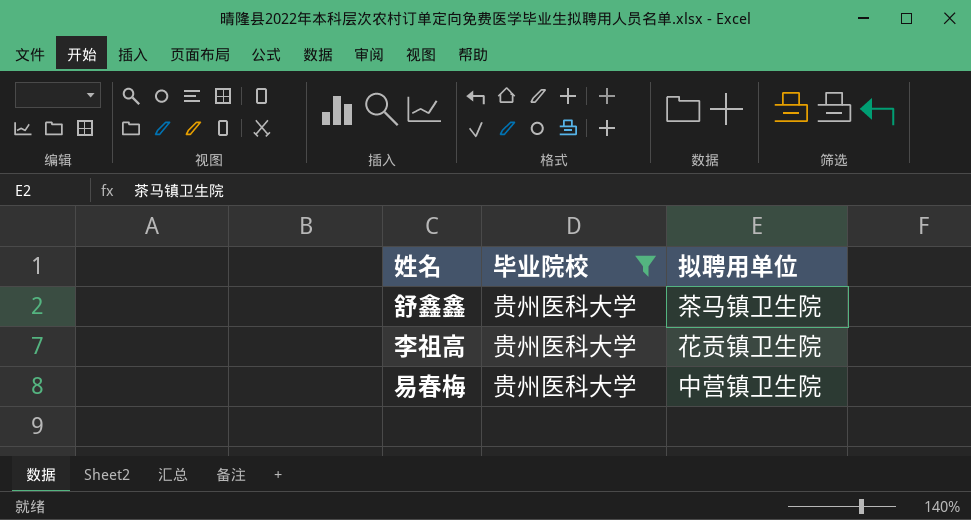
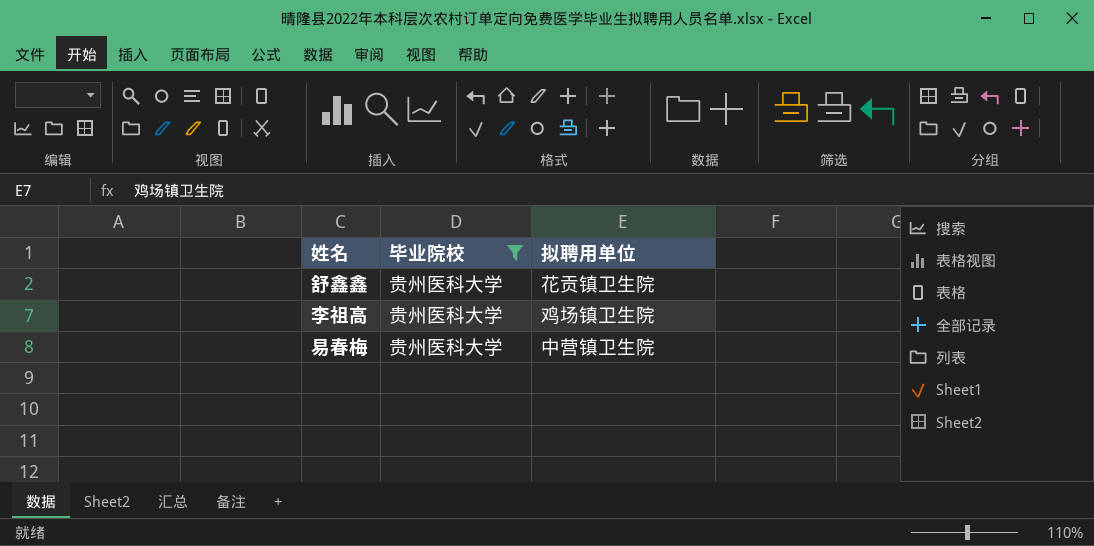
舒鑫鑫 | 拟聘用单位: 茶马镇卫生院 -> 花贡镇卫生院
李祖高 | 拟聘用单位: 花贡镇卫生院 -> 鸡场镇卫生院

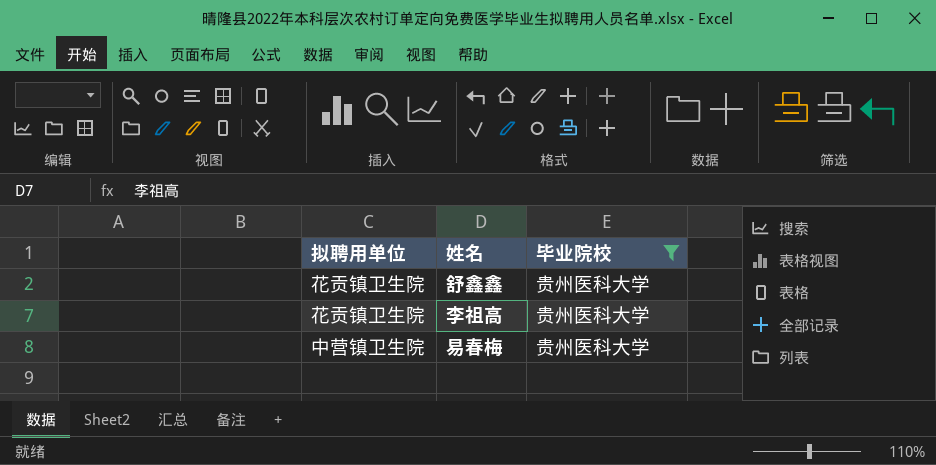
column 拟聘用单位 | position: 3 -> 1
李祖高 | 拟聘用单位: 鸡场镇卫生院 -> 花贡镇卫生院

